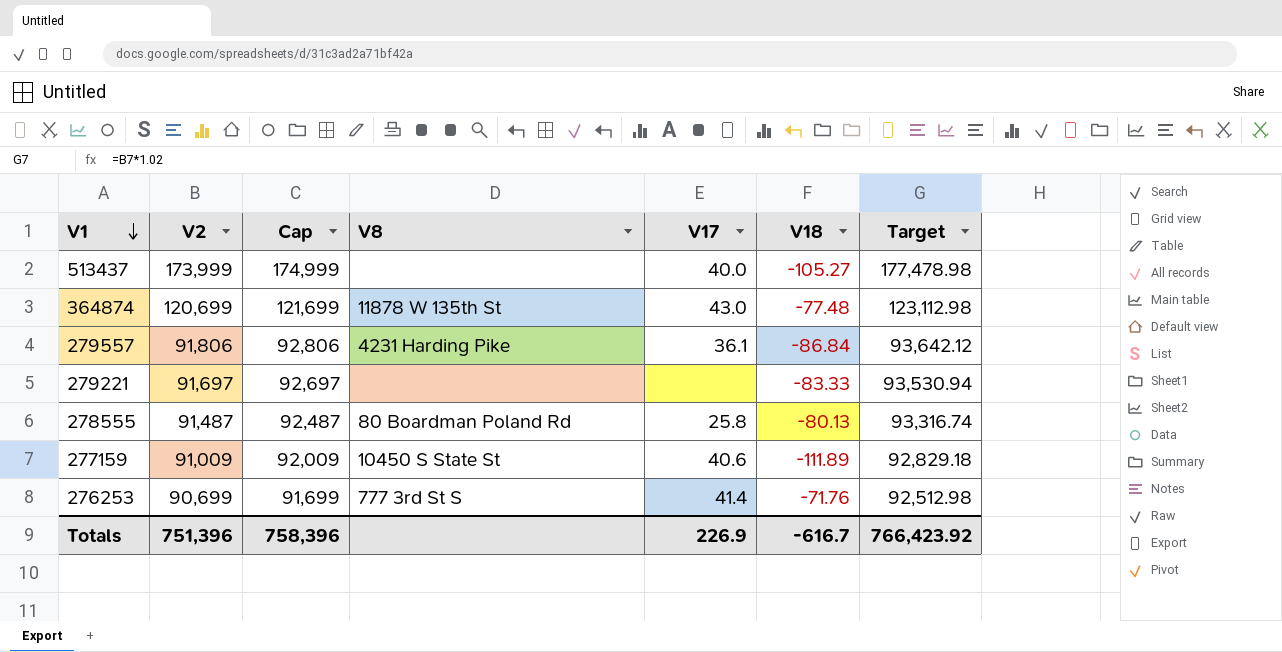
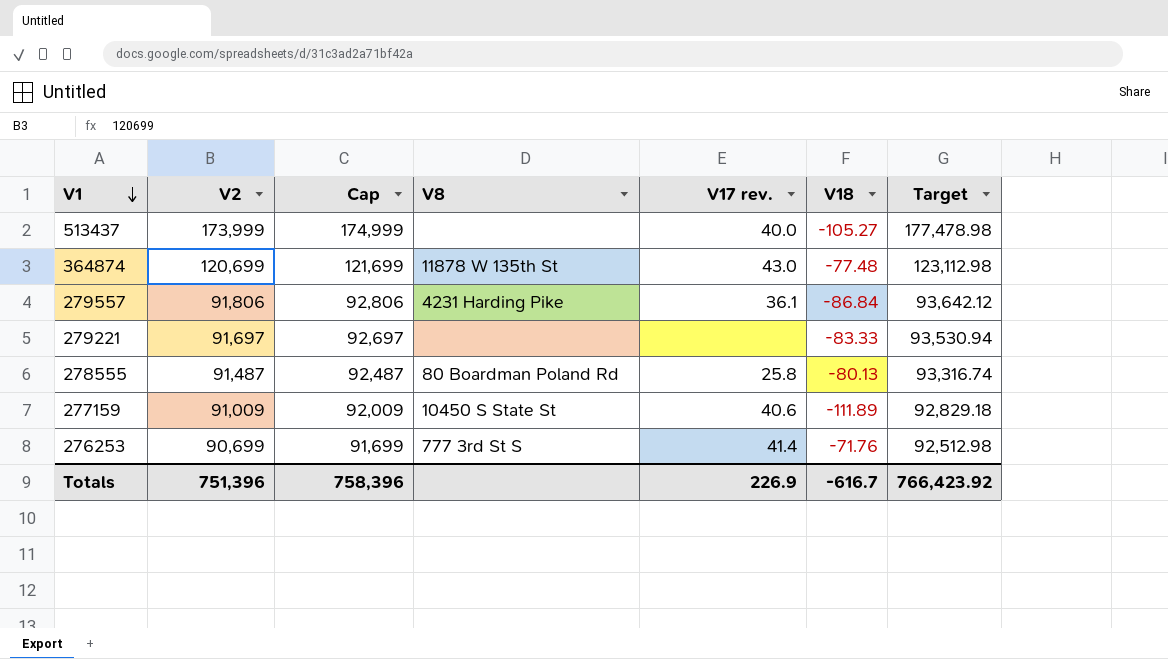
column name: V17 -> V17 rev.

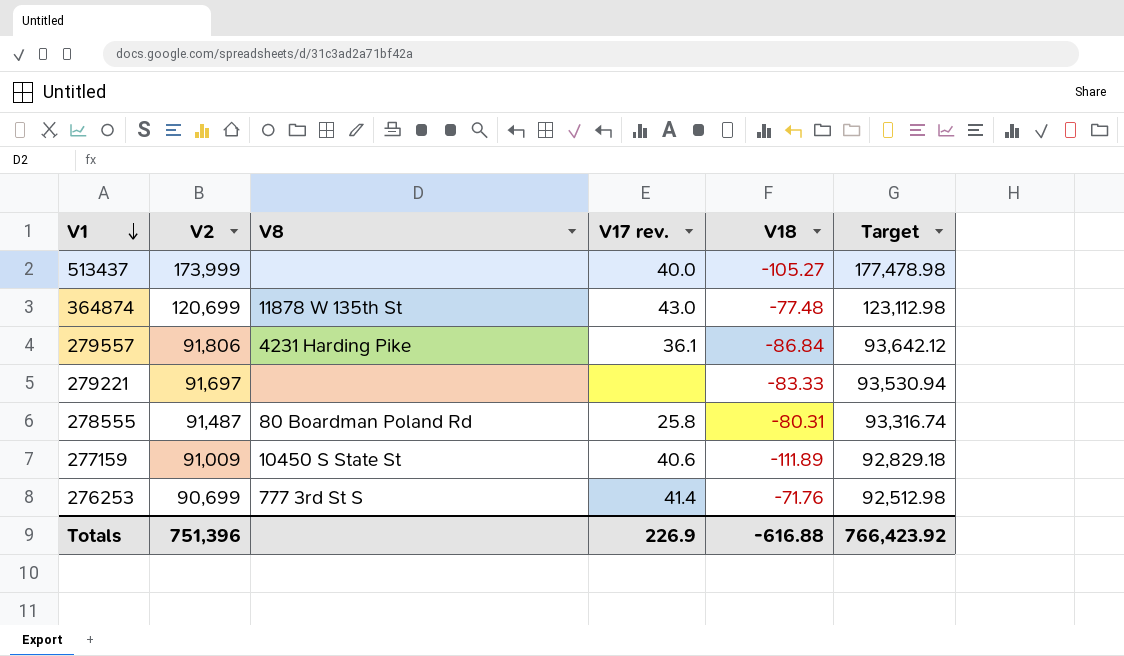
column Cap | formula: [V2] + 1000 -> none
278555 | V18: -80.13 -> -80.31
Totals | V18: -616.7 -> -616.88

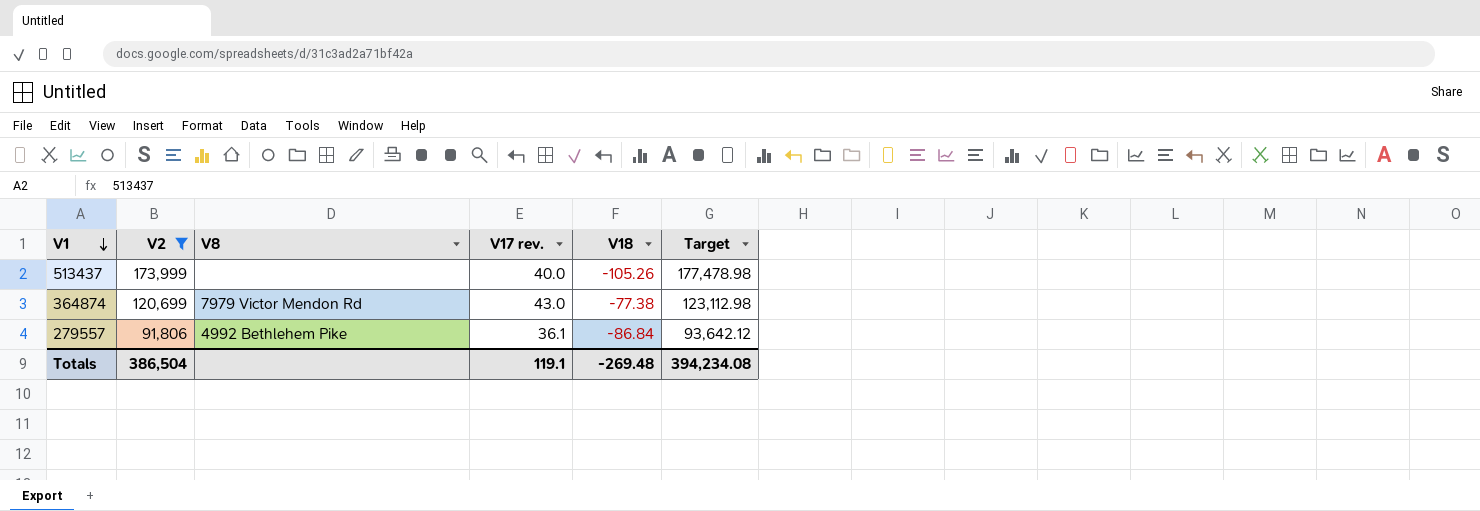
filter: none -> V2 >= 91,806
513437 | V18: -105.27 -> -105.26
364874 | V8: 11878 W 135th St -> 7979 Victor Mendon Rd
364874 | V18: -77.48 -> -77.38
279557 | V8: 4231 Harding Pike -> 4992 Bethlehem Pike
Totals | V2: 751,396 -> 386,504
Totals | V17 rev.: 226.9 -> 119.1
Totals | V18: -616.88 -> -269.48
Totals | Target: 766,423.92 -> 394,234.08

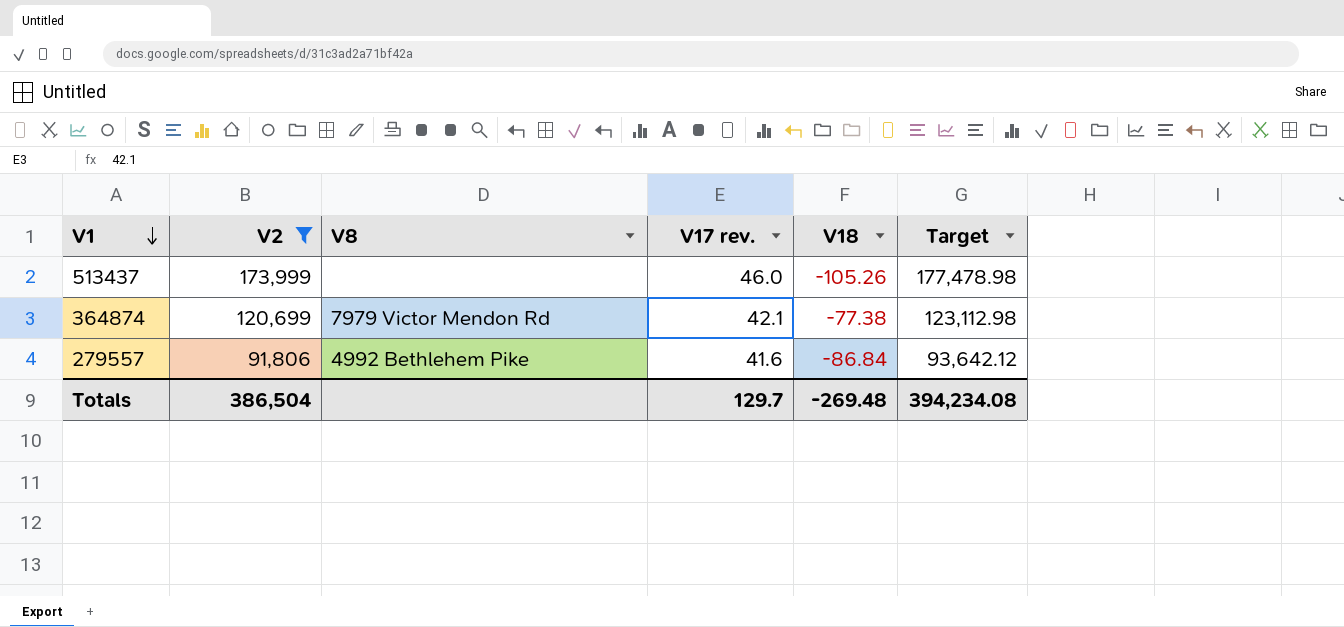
513437 | V17 rev.: 40.0 -> 46.0
364874 | V17 rev.: 43.0 -> 42.1
279557 | V17 rev.: 36.1 -> 41.6
Totals | V17 rev.: 119.1 -> 129.7

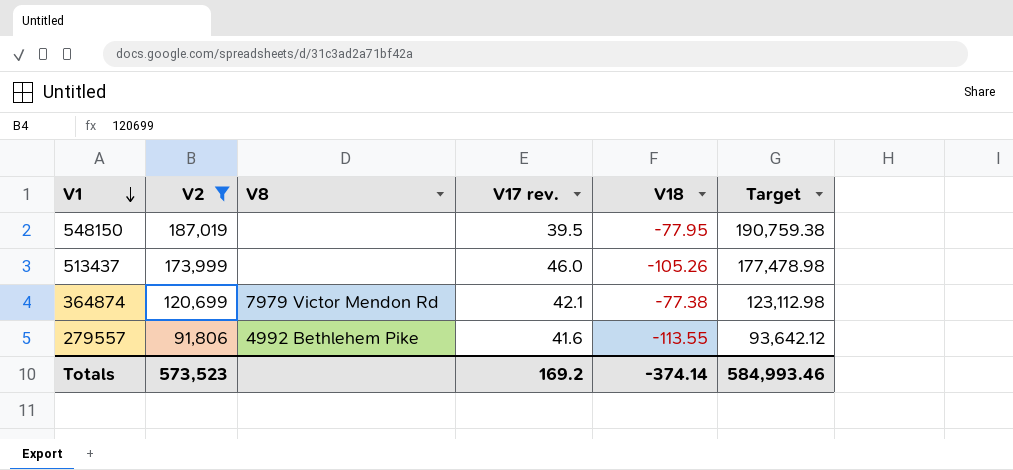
row 548150: none -> 187,019 | none | 39.5 | -77.95 | 190,759.38
279557 | V18: -86.84 -> -113.55
Totals | V2: 386,504 -> 573,523
Totals | V17 rev.: 129.7 -> 169.2
Totals | V18: -269.48 -> -374.14
Totals | Target: 394,234.08 -> 584,993.46

